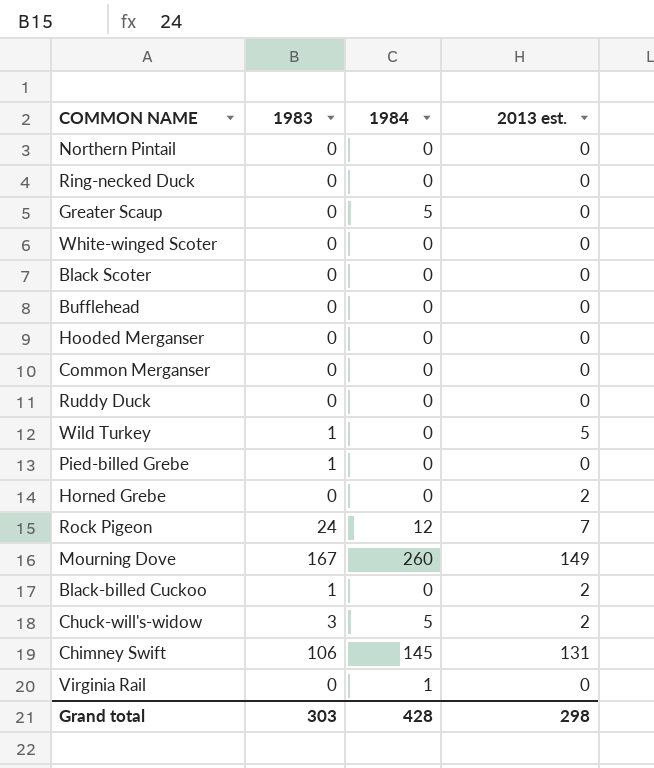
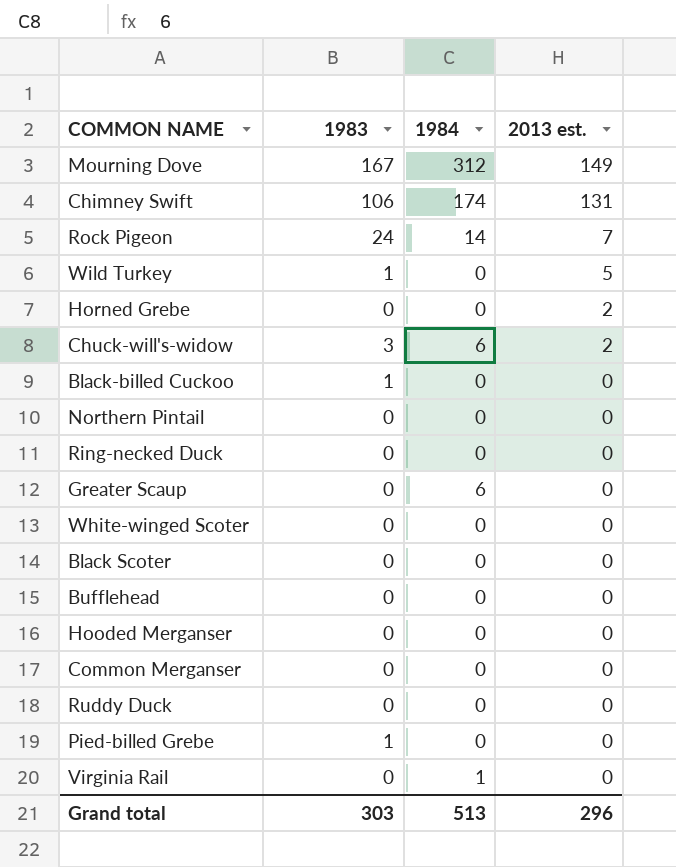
row order: none -> 2013 est. descending
Mourning Dove | 1984: 260 -> 312
Chimney Swift | 1984: 145 -> 174
Rock Pigeon | 1984: 12 -> 14
Chuck-will's-widow | 1984: 5 -> 6
Black-billed Cuckoo | 2013 est.: 2 -> 0
Greater Scaup | 1984: 5 -> 6
Grand total | 1984: 428 -> 513
Grand total | 2013 est.: 298 -> 296

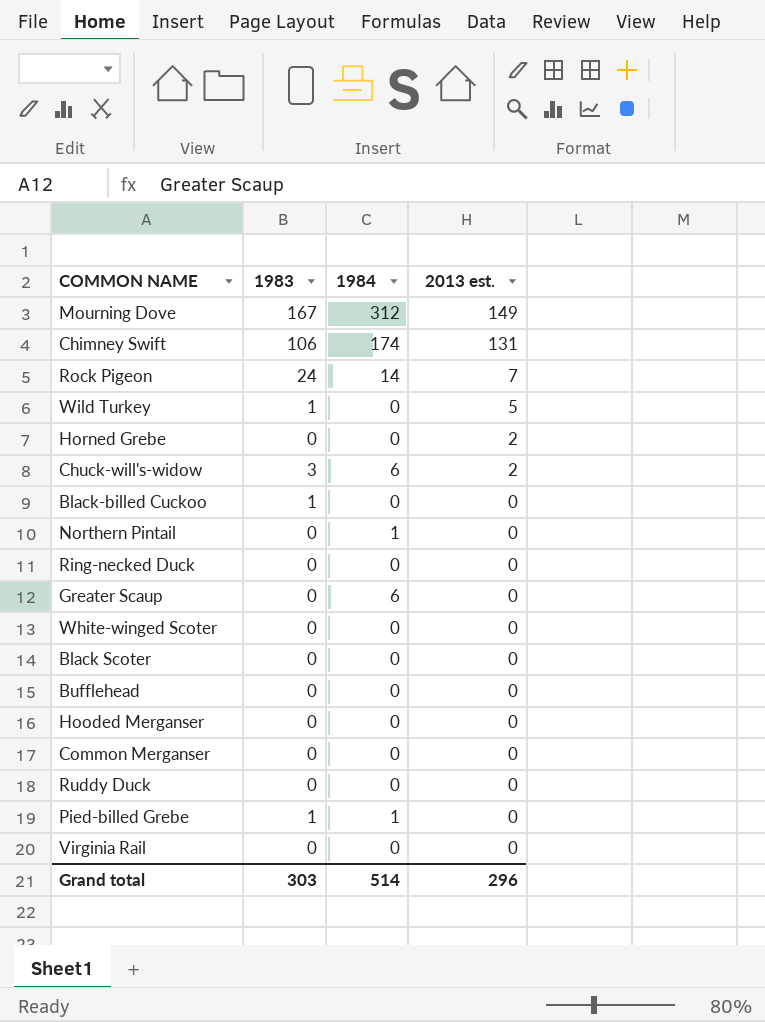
Northern Pintail | 1984: 0 -> 1
Pied-billed Grebe | 1984: 0 -> 1
Virginia Rail | 1984: 1 -> 0
Grand total | 1984: 513 -> 514

